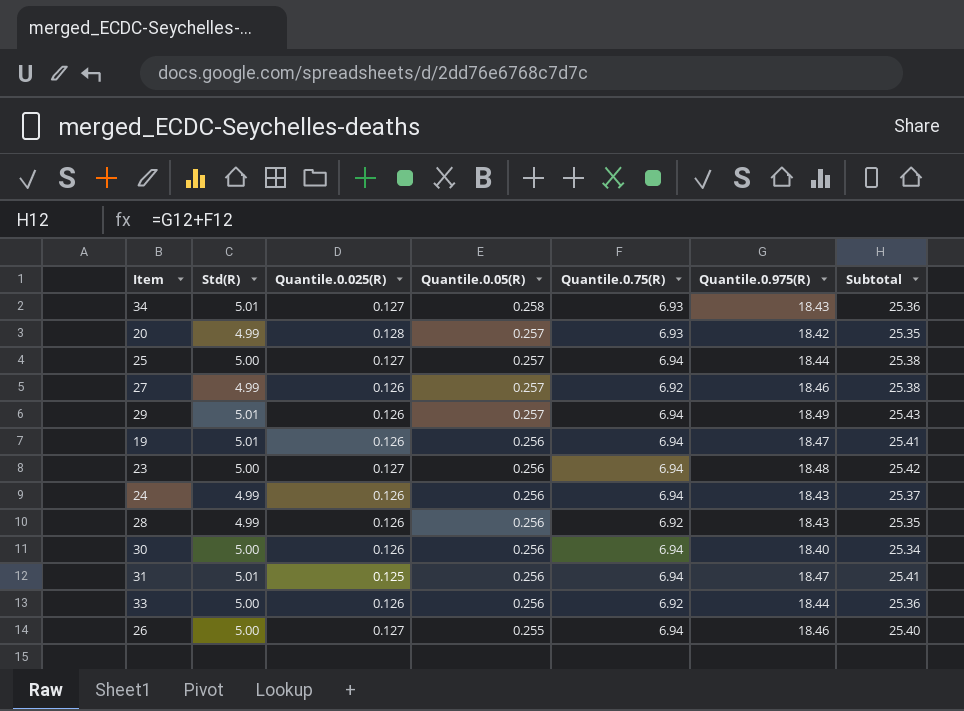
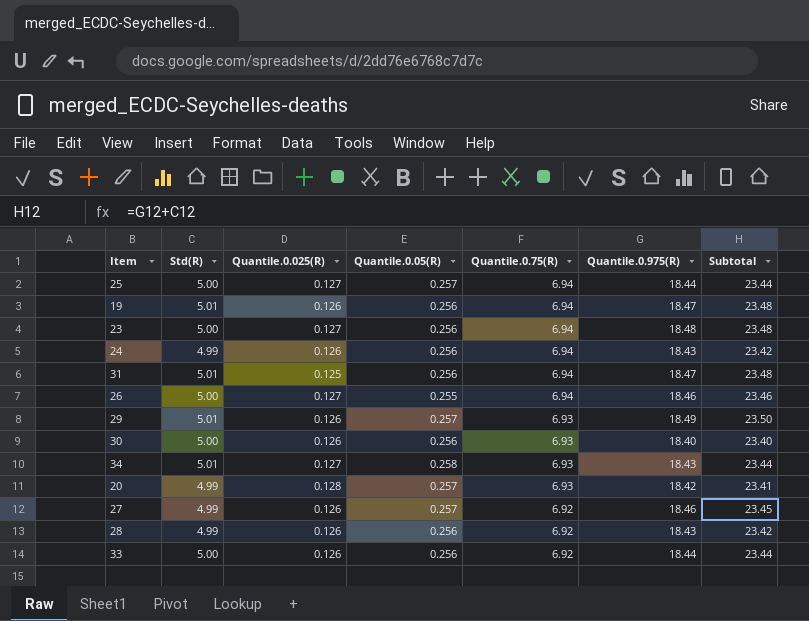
row order: Quantile.0.05(R) descending -> Quantile.0.75(R) descending
column Subtotal | formula: [Quantile.0.75(R)] + [Quantile.0.975(R)] -> [Std(R)] + [Quantile.0.975(R)]
29 | Quantile.0.75(R): 6.94 -> 6.93
30 | Quantile.0.75(R): 6.94 -> 6.93

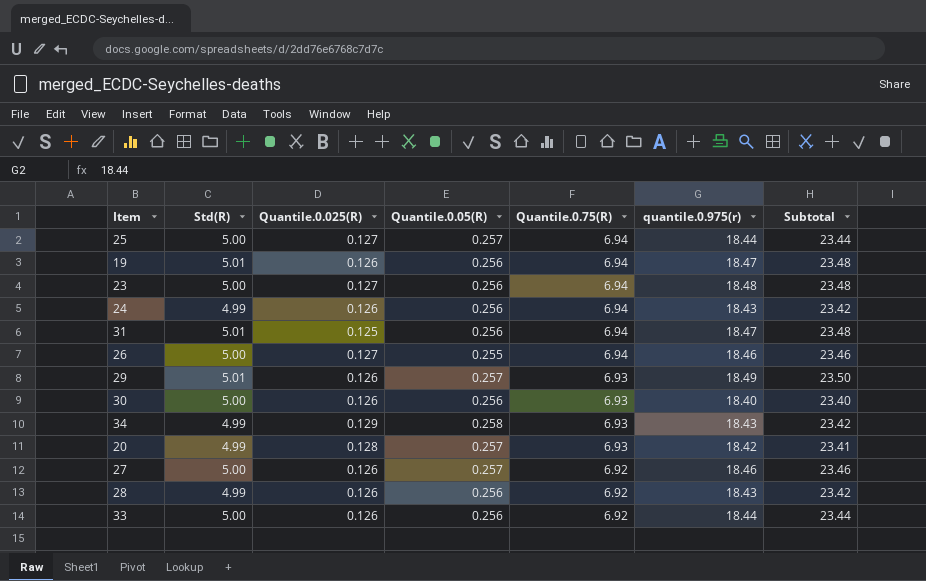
column name: Quantile.0.975(R) -> quantile.0.975(r)
34 | Std(R): 5.01 -> 4.99
34 | Quantile.0.025(R): 0.127 -> 0.129
34 | Subtotal: 23.44 -> 23.42
27 | Std(R): 4.99 -> 5.00
27 | Subtotal: 23.45 -> 23.46

